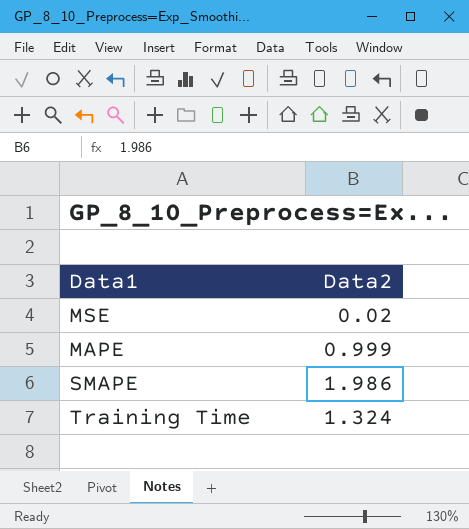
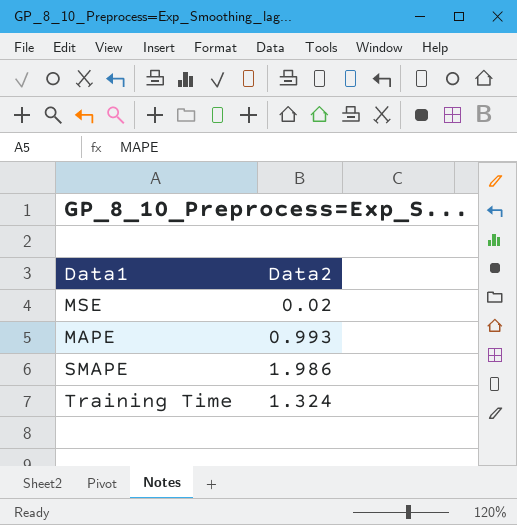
MAPE | Data2: 0.999 -> 0.993

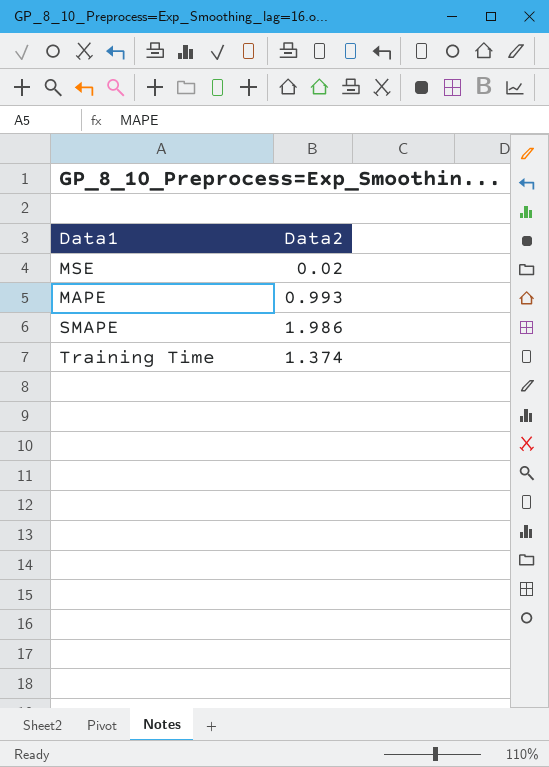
Training Time | Data2: 1.324 -> 1.374

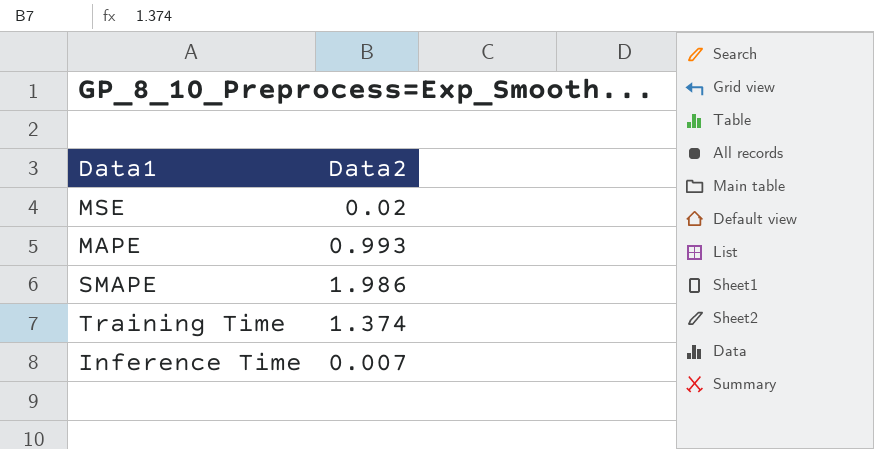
row Inference Time: none -> 0.007

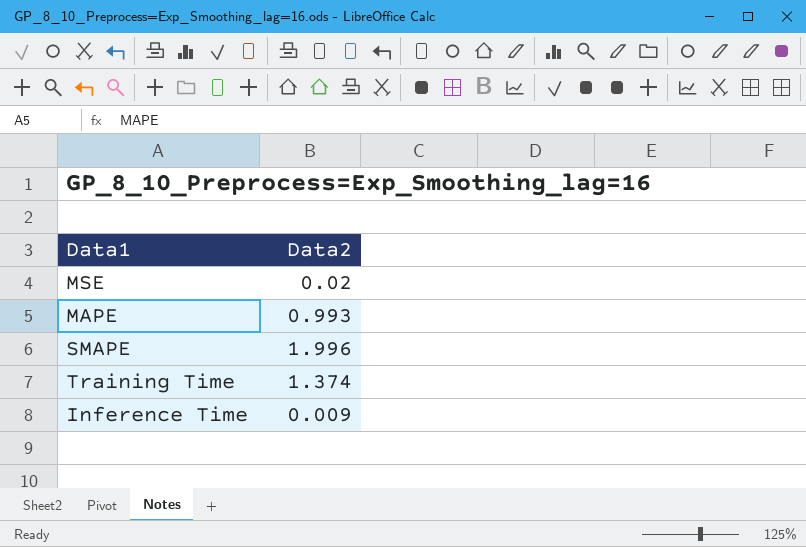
SMAPE | Data2: 1.986 -> 1.996
Inference Time | Data2: 0.007 -> 0.009

